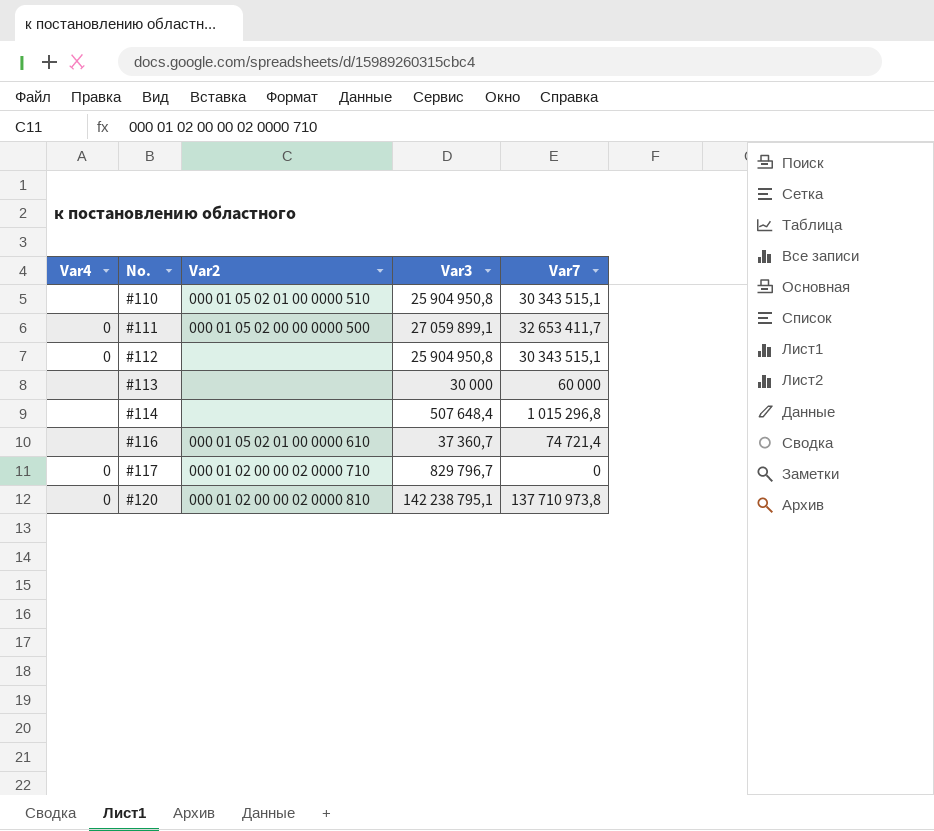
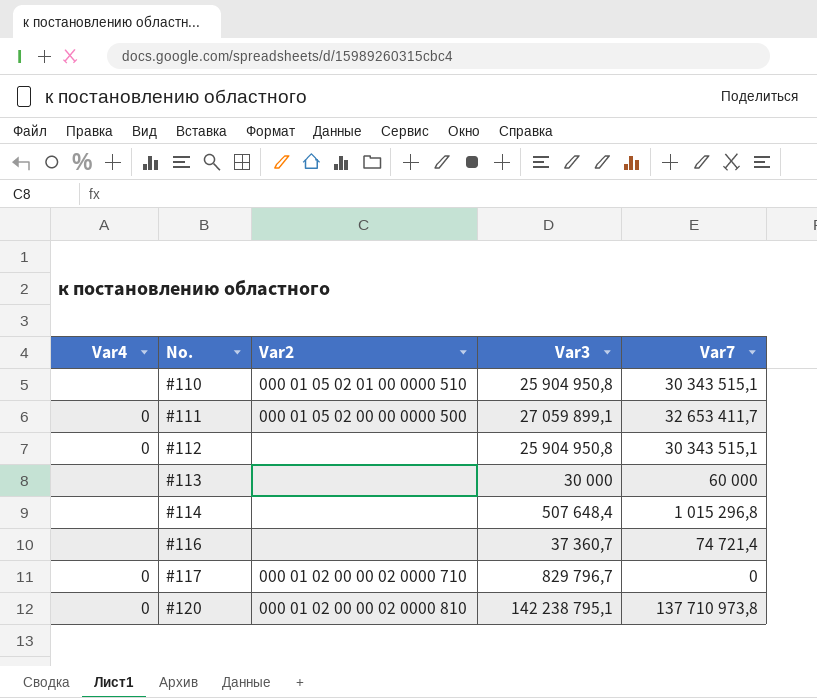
#116 | Var2: 000 01 05 02 01 00 0000 610 -> none

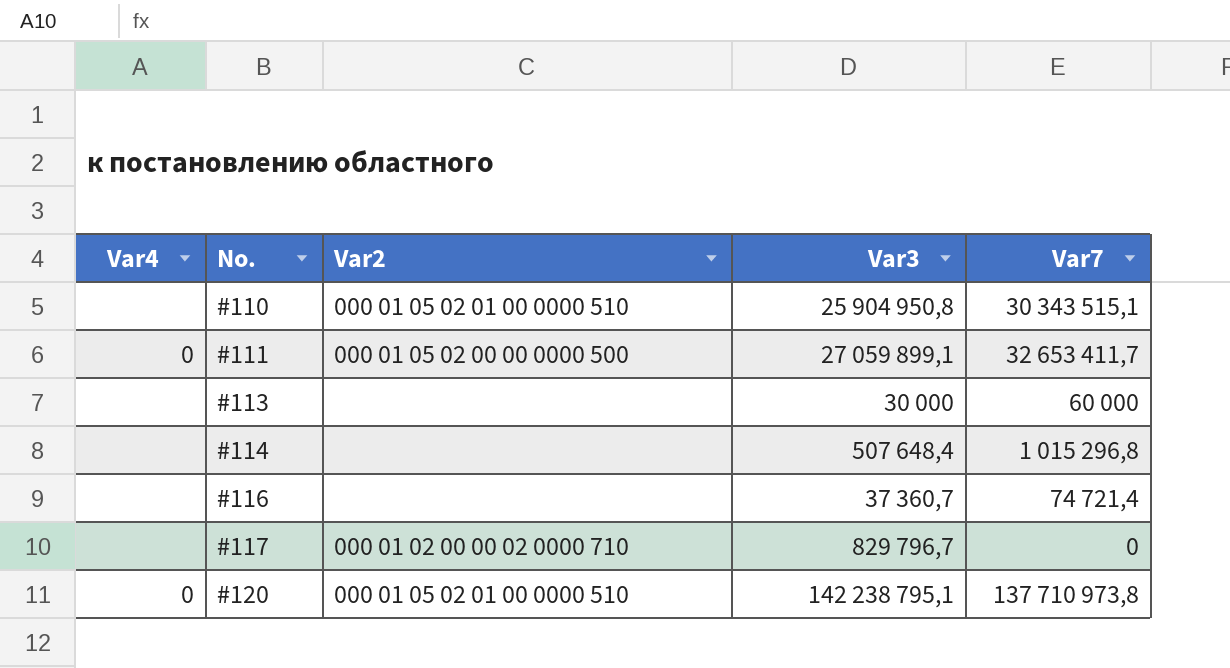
row #112: 0 | none | 25 904 950,8 | 30 343 515,1 -> none
#117 | Var4: 0 -> none
#120 | Var2: 000 01 02 00 00 02 0000 810 -> 000 01 05 02 01 00 0000 510

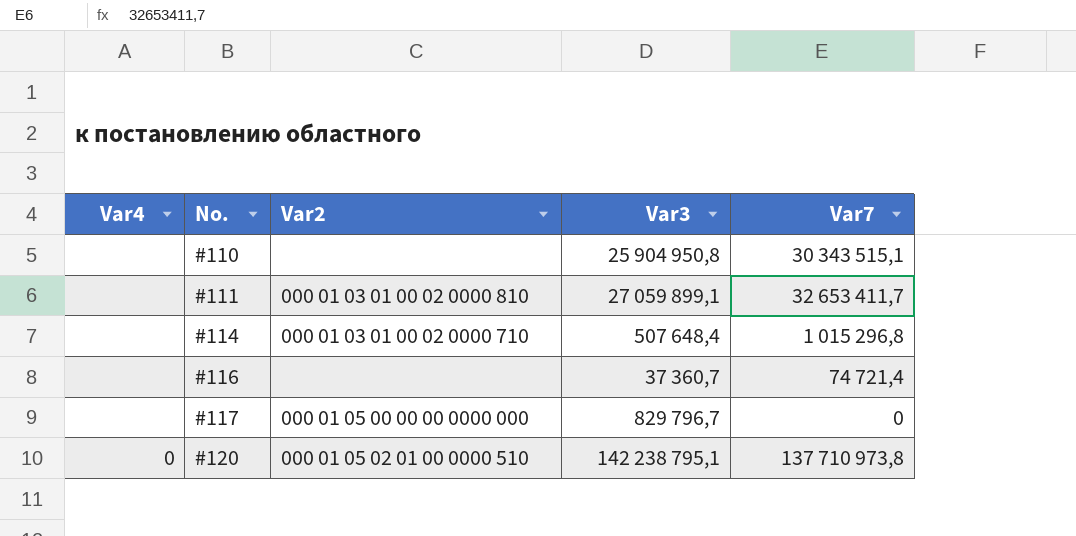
row #113: none | none | 30 000 | 60 000 -> none
#110 | Var2: 000 01 05 02 01 00 0000 510 -> none
#111 | Var4: 0 -> none
#111 | Var2: 000 01 05 02 00 00 0000 500 -> 000 01 03 01 00 02 0000 810
#114 | Var2: none -> 000 01 03 01 00 02 0000 710
#117 | Var2: 000 01 02 00 00 02 0000 710 -> 000 01 05 00 00 00 0000 000

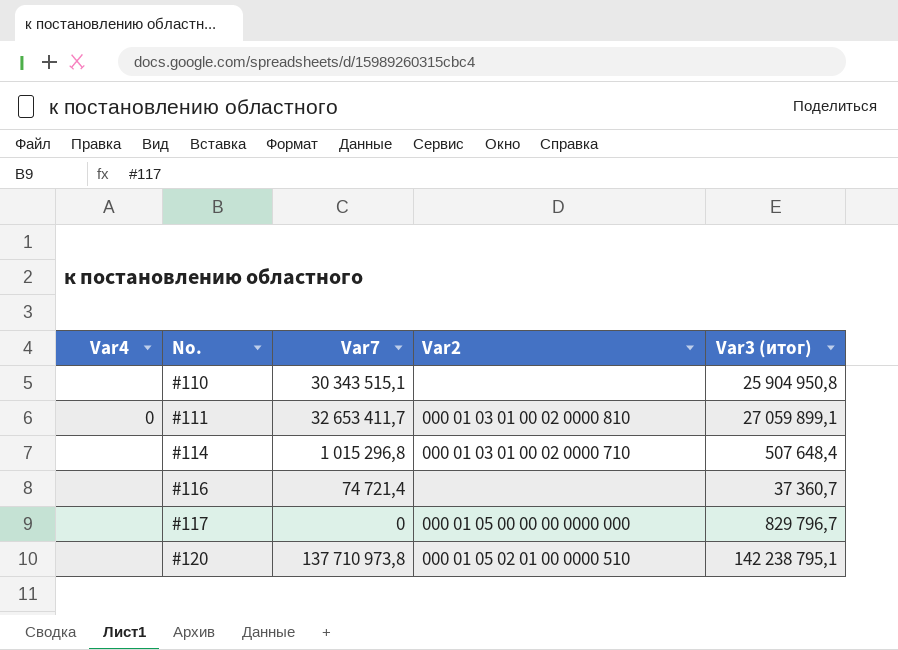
column Var7 | position: 5 -> 3
column name: Var3 -> Var3 (итог)
#111 | Var4: none -> 0
#120 | Var4: 0 -> none

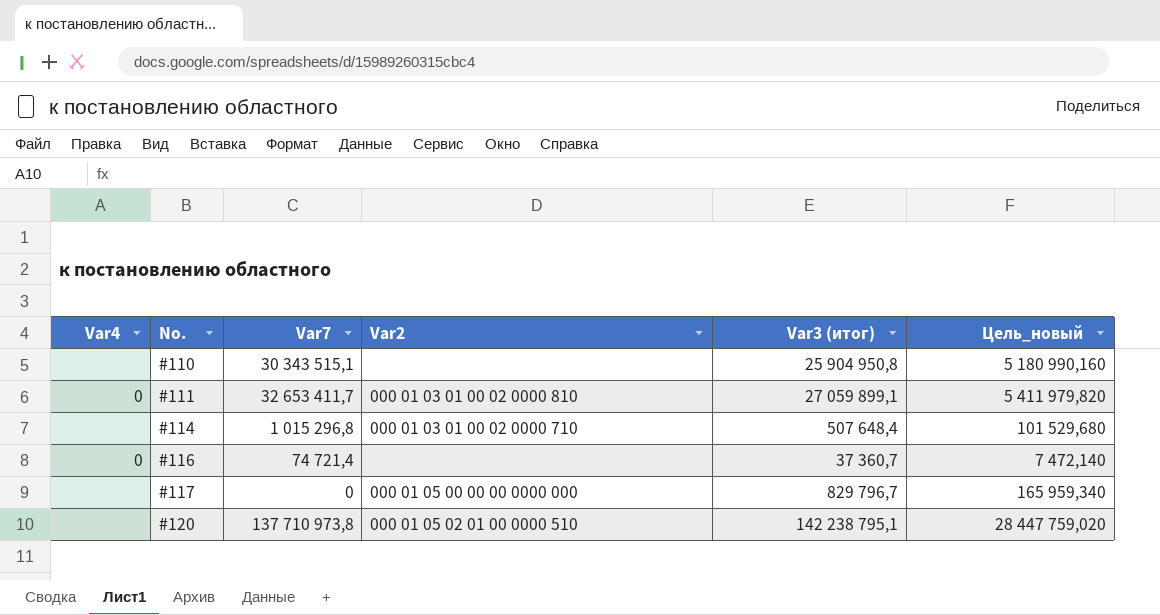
column Цель_новый | formula: none -> [Var3 (итог)] * 0,2
#116 | Var4: none -> 0

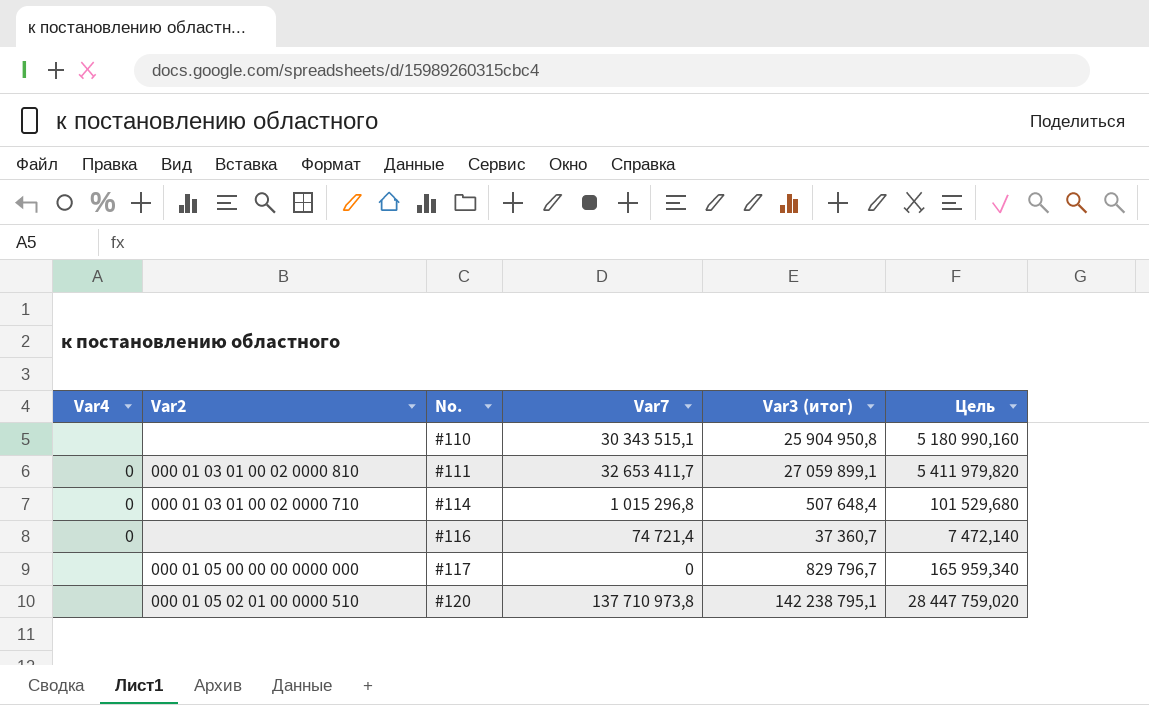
column Var2 | position: 4 -> 2
column name: Цель_новый -> Цель
#114 | Var4: none -> 0

